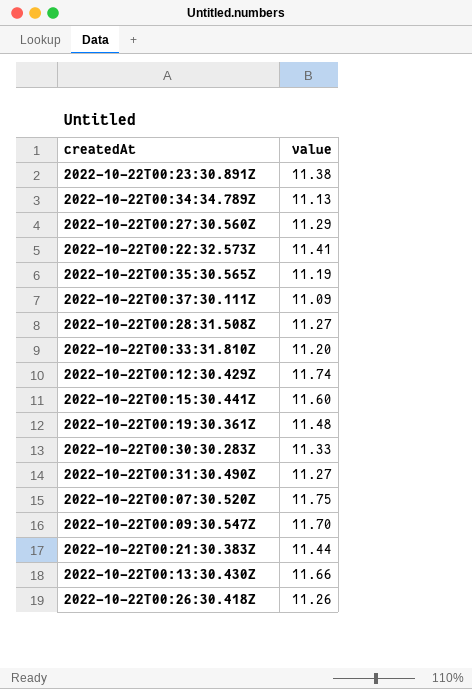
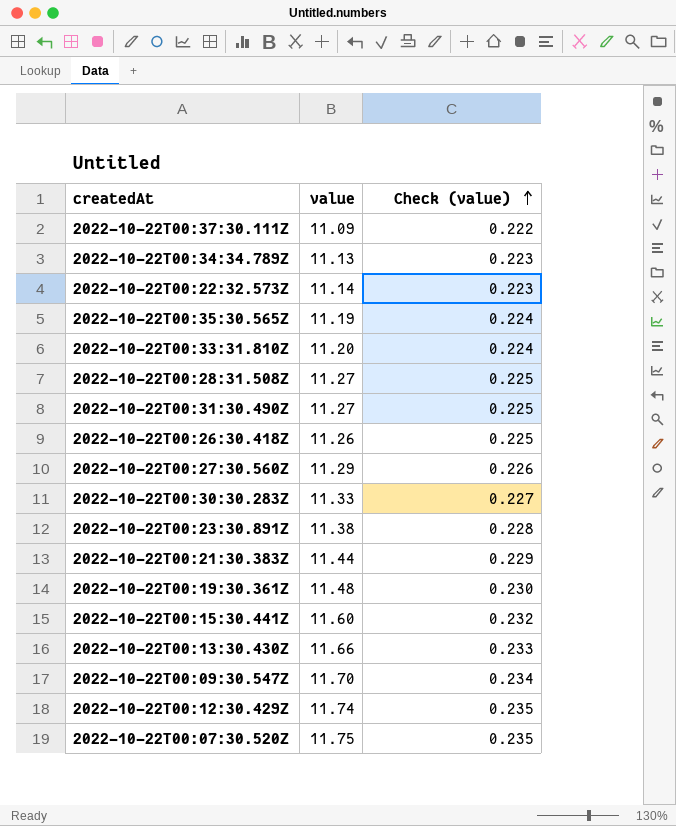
row order: none -> Check (value) ascending
column Check (value) | formula: none -> [value] * 0.02
2022-10-22T00:22:32.573Z | value: 11.41 -> 11.14

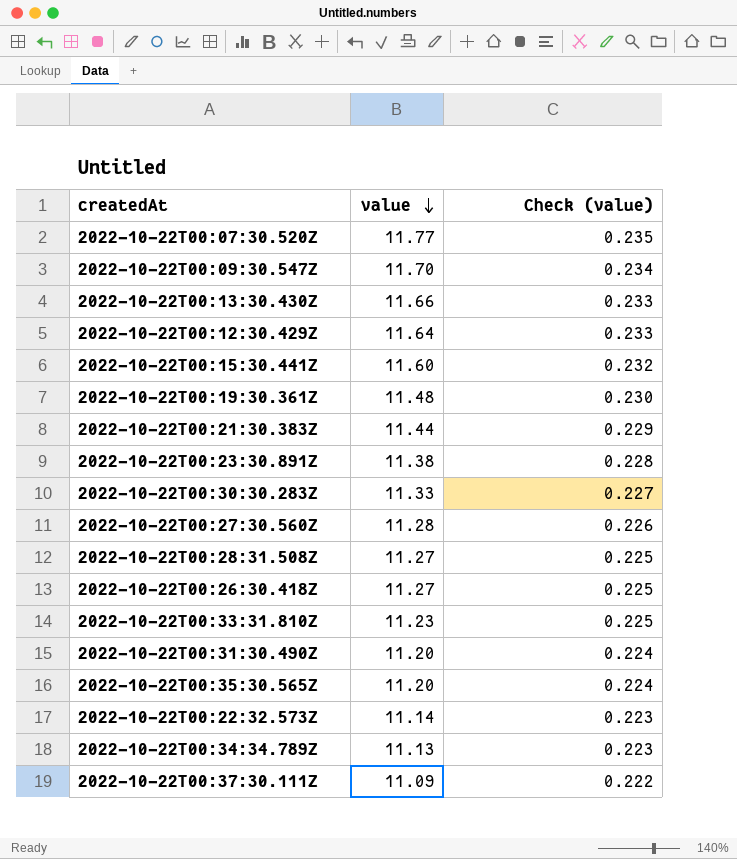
row order: Check (value) ascending -> value descending
2022-10-22T00:07:30.520Z | value: 11.75 -> 11.77
2022-10-22T00:12:30.429Z | value: 11.74 -> 11.64
2022-10-22T00:12:30.429Z | Check (value): 0.235 -> 0.233
2022-10-22T00:27:30.560Z | value: 11.29 -> 11.28
2022-10-22T00:26:30.418Z | value: 11.26 -> 11.27
2022-10-22T00:33:31.810Z | value: 11.20 -> 11.23
2022-10-22T00:33:31.810Z | Check (value): 0.224 -> 0.225
2022-10-22T00:31:30.490Z | value: 11.27 -> 11.20
2022-10-22T00:31:30.490Z | Check (value): 0.225 -> 0.224
2022-10-22T00:35:30.565Z | value: 11.19 -> 11.20

